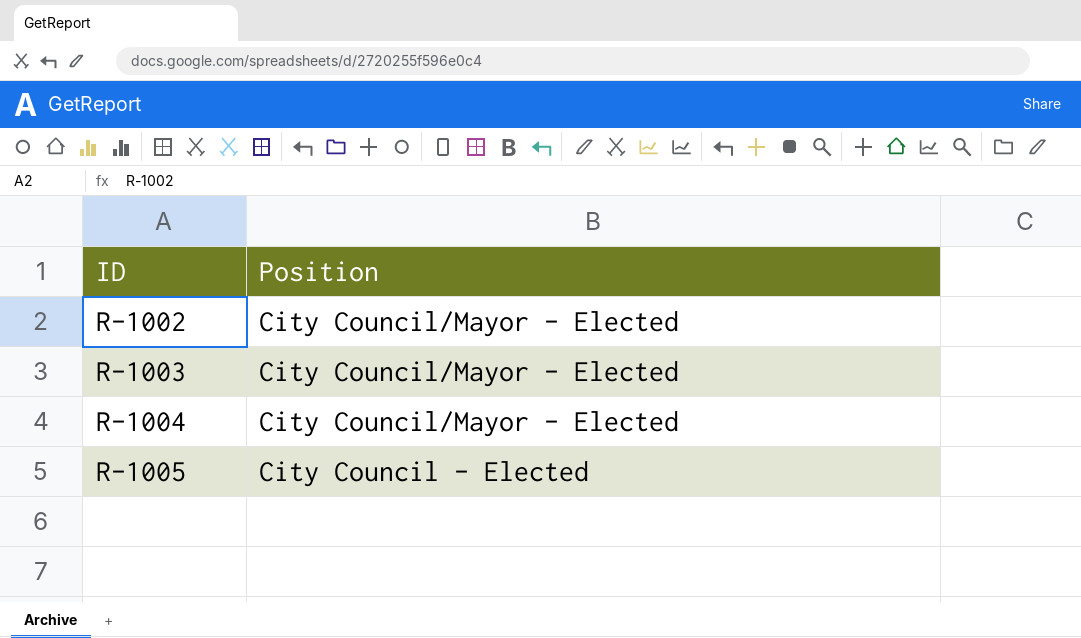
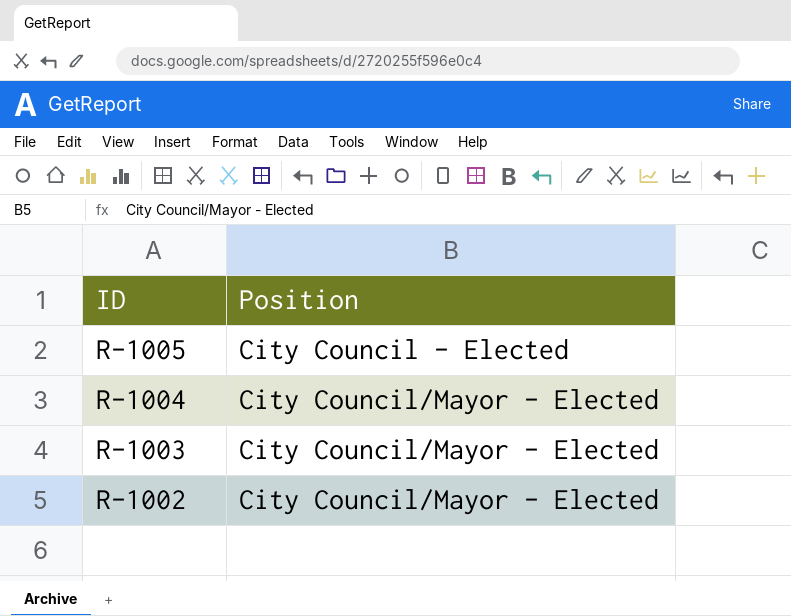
row order: ID ascending -> ID descending

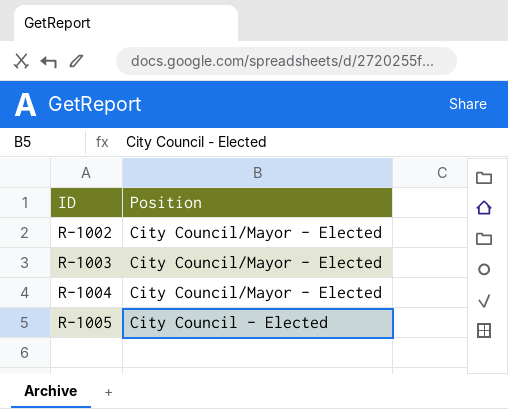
row order: ID descending -> ID ascending

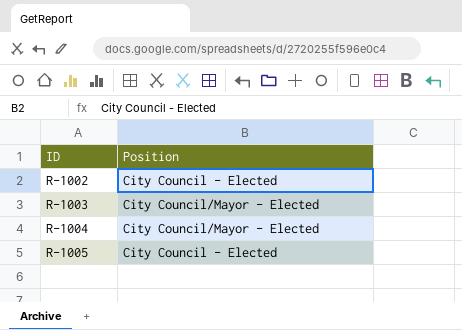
R-1002 | Position: City Council/Mayor - Elected -> City Council - Elected

